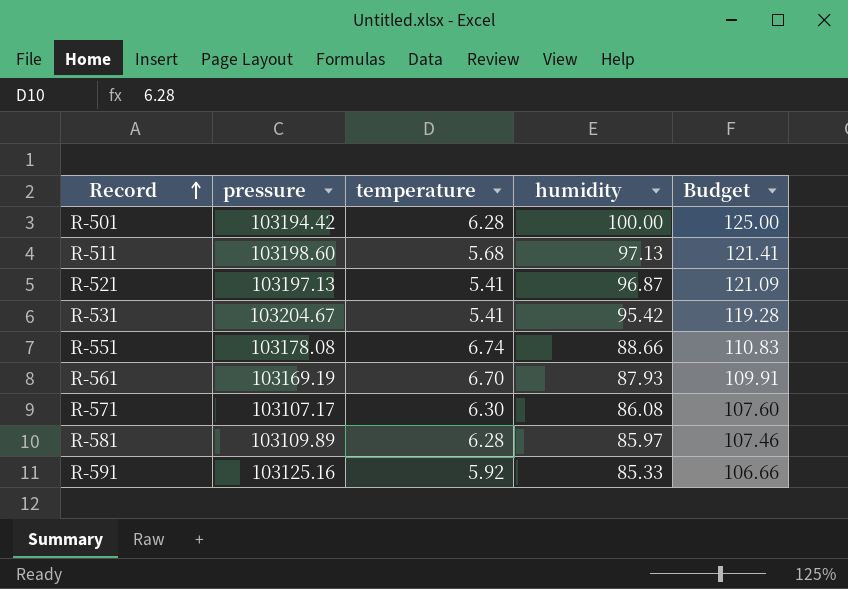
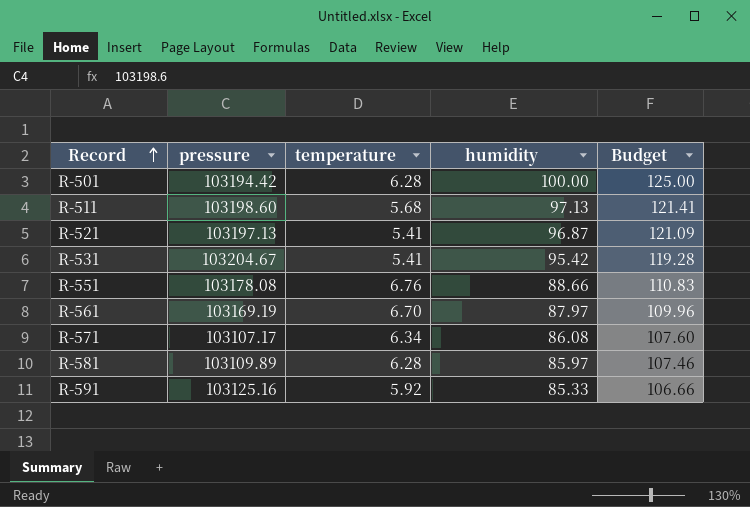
R-551 | temperature: 6.74 -> 6.76
R-561 | humidity: 87.93 -> 87.97
R-561 | Budget: 109.91 -> 109.96
R-571 | temperature: 6.30 -> 6.34

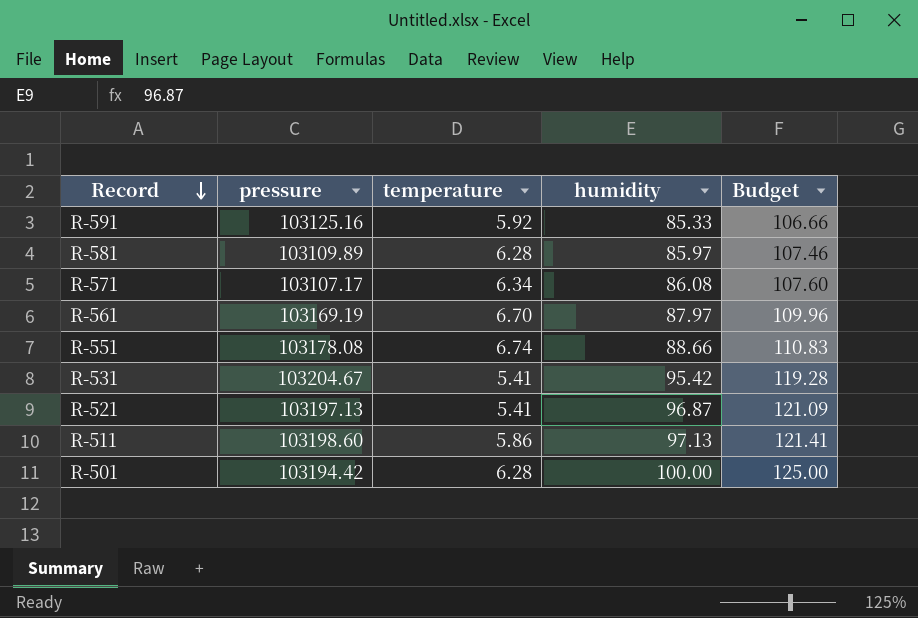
row order: Record ascending -> Record descending
R-551 | temperature: 6.76 -> 6.74
R-511 | temperature: 5.68 -> 5.86

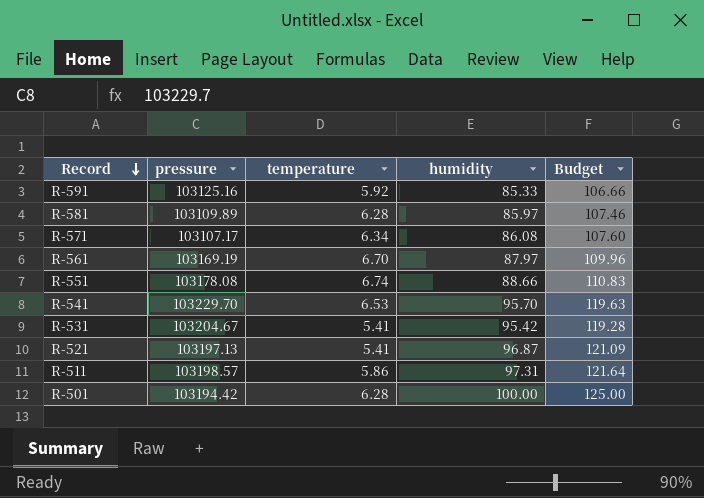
row R-541: none -> 103229.70 | 6.53 | 95.70 | 119.63
R-511 | pressure: 103198.60 -> 103198.57
R-511 | humidity: 97.13 -> 97.31
R-511 | Budget: 121.41 -> 121.64

